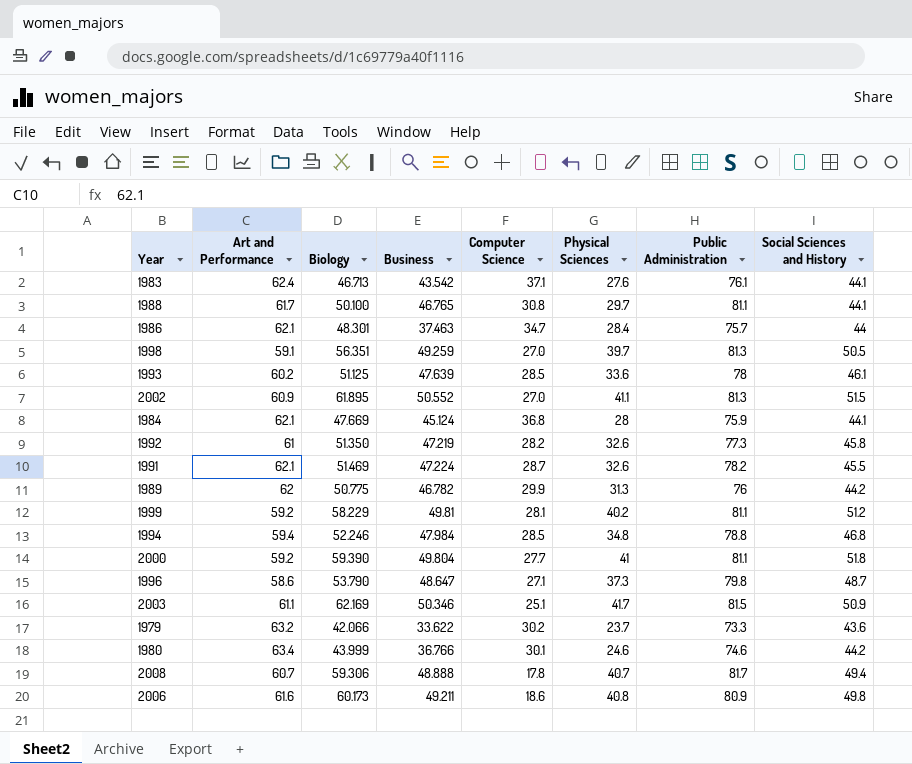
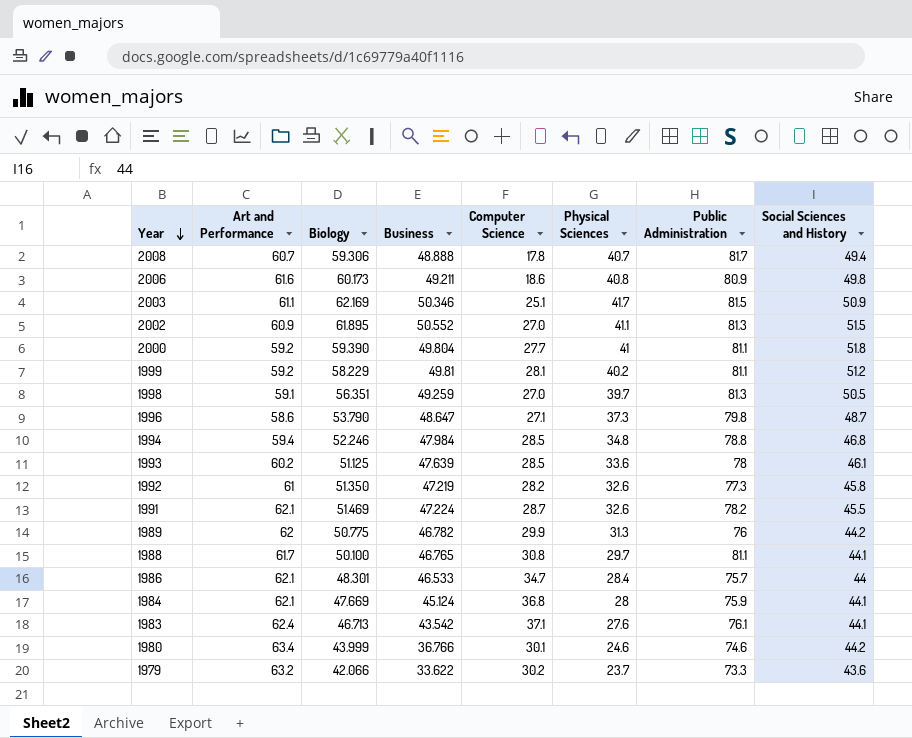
row order: none -> Year descending
1986 | Business: 37.463 -> 46.533

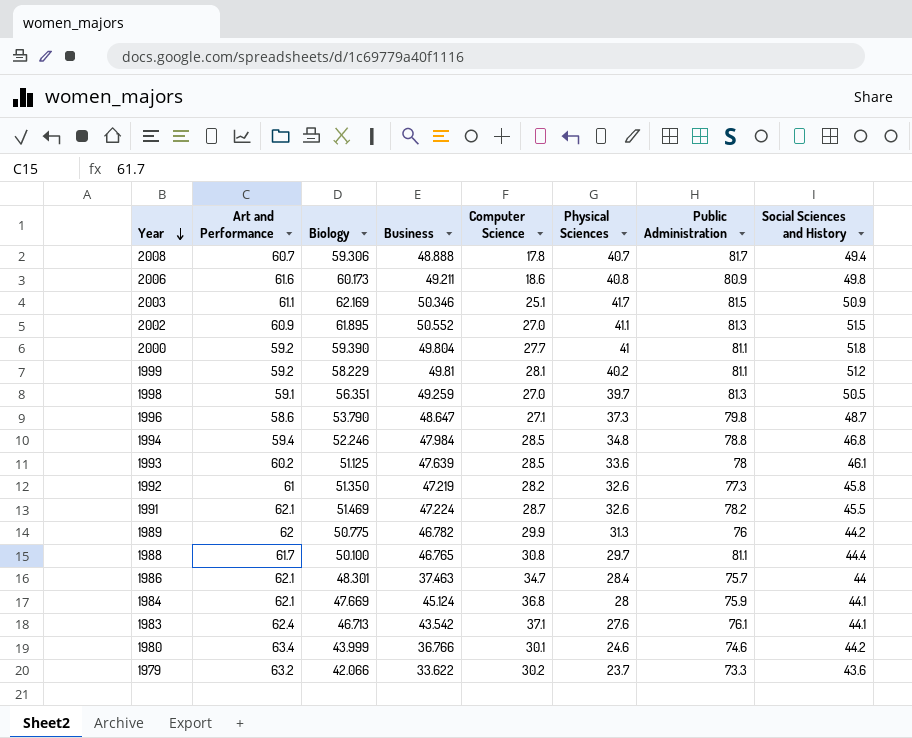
1988 | Social Sciences and History: 44.1 -> 44.4
1986 | Business: 46.533 -> 37.463

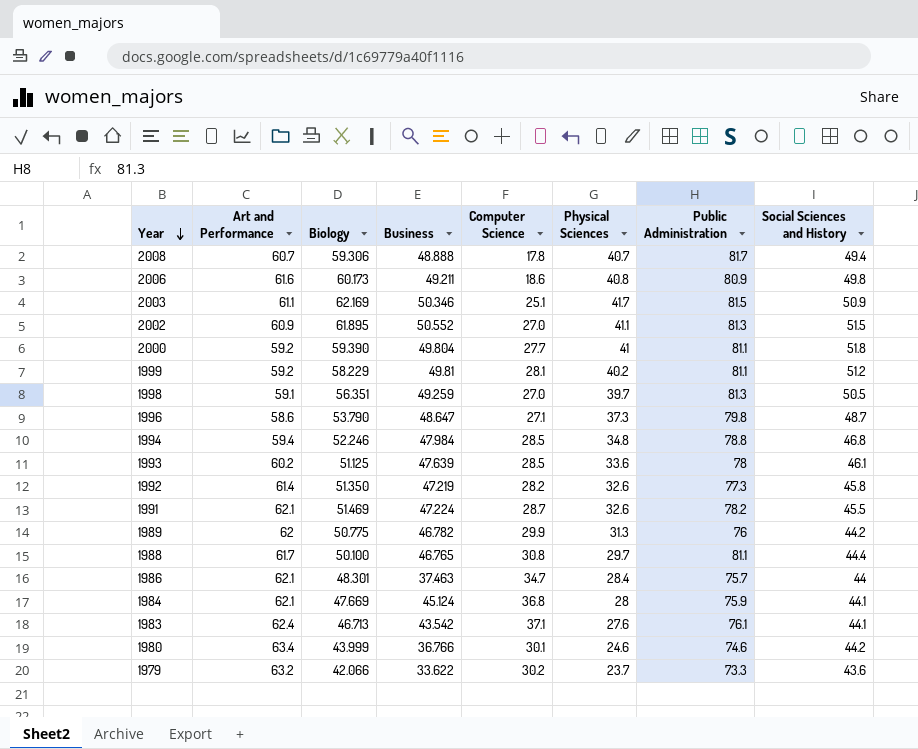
1992 | Art and Performance: 61 -> 61.4

